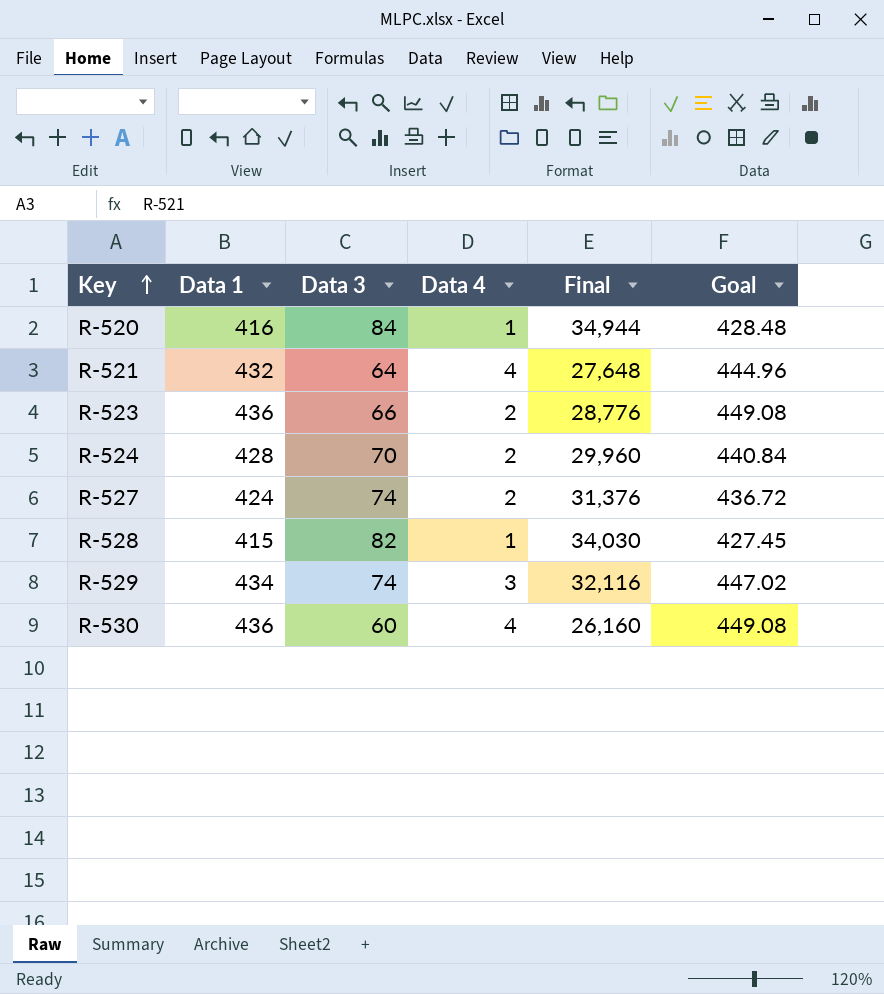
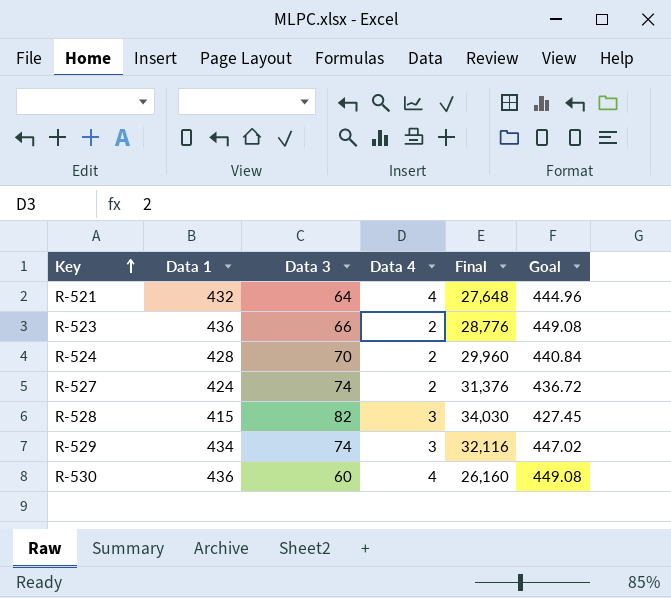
row R-520: 416 | 84 | 1 | 34,944 | 428.48 -> none
R-528 | Data 4: 1 -> 3

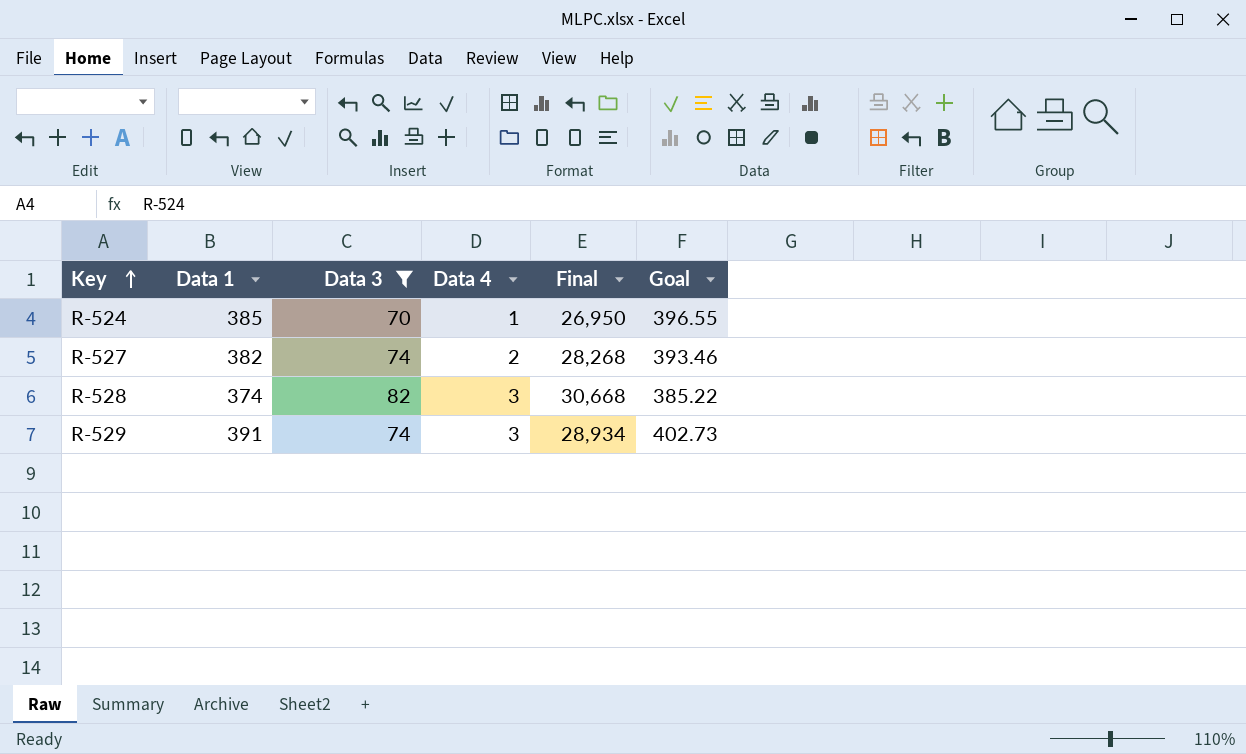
filter: none -> Data 3 >= 70
R-524 | Data 1: 428 -> 385
R-524 | Data 4: 2 -> 1
R-524 | Final: 29,960 -> 26,950
R-524 | Goal: 440.84 -> 396.55
R-527 | Data 1: 424 -> 382
R-527 | Final: 31,376 -> 28,268
R-527 | Goal: 436.72 -> 393.46
R-528 | Data 1: 415 -> 374
R-528 | Final: 34,030 -> 30,668
R-528 | Goal: 427.45 -> 385.22
R-529 | Data 1: 434 -> 391
R-529 | Final: 32,116 -> 28,934
R-529 | Goal: 447.02 -> 402.73

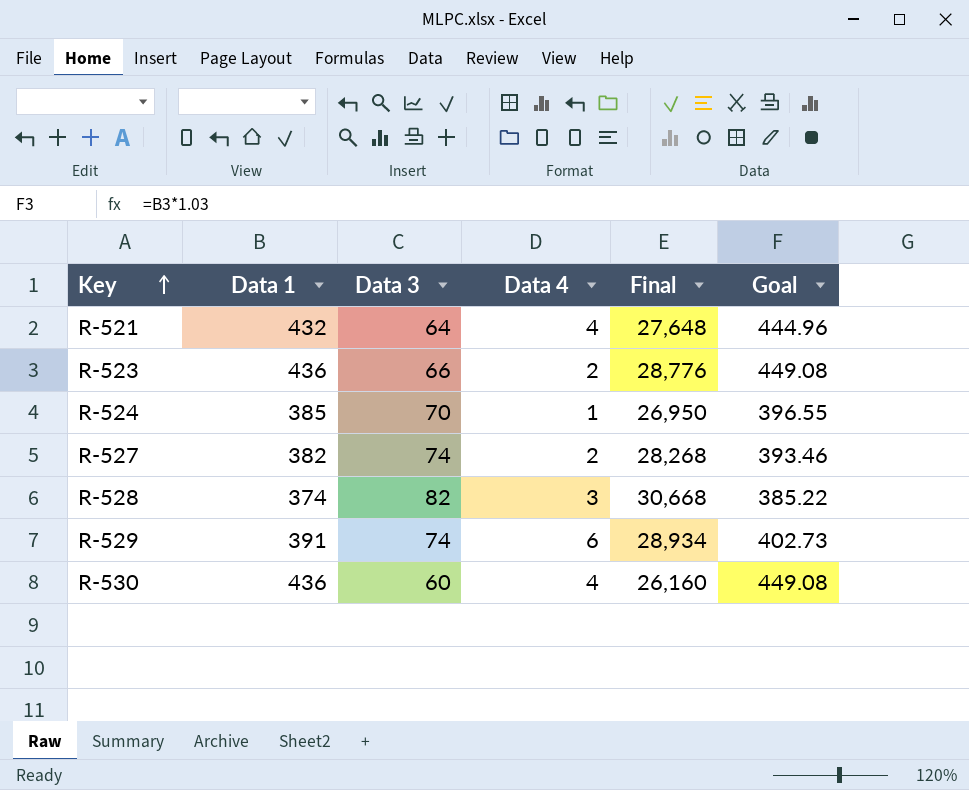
filter: Data 3 >= 70 -> none
R-529 | Data 4: 3 -> 6

